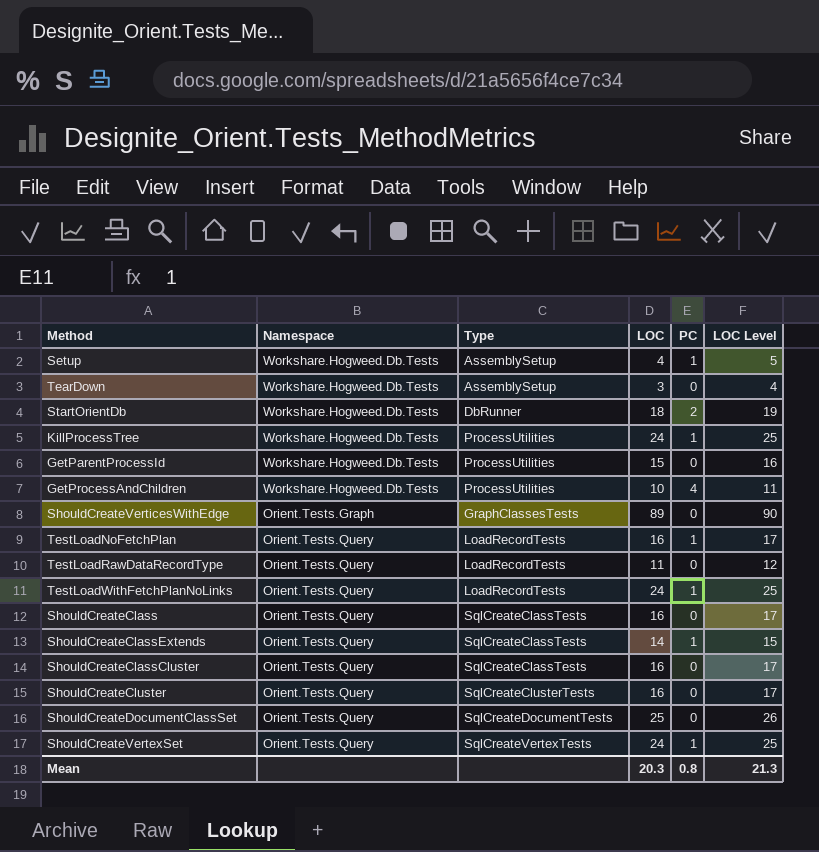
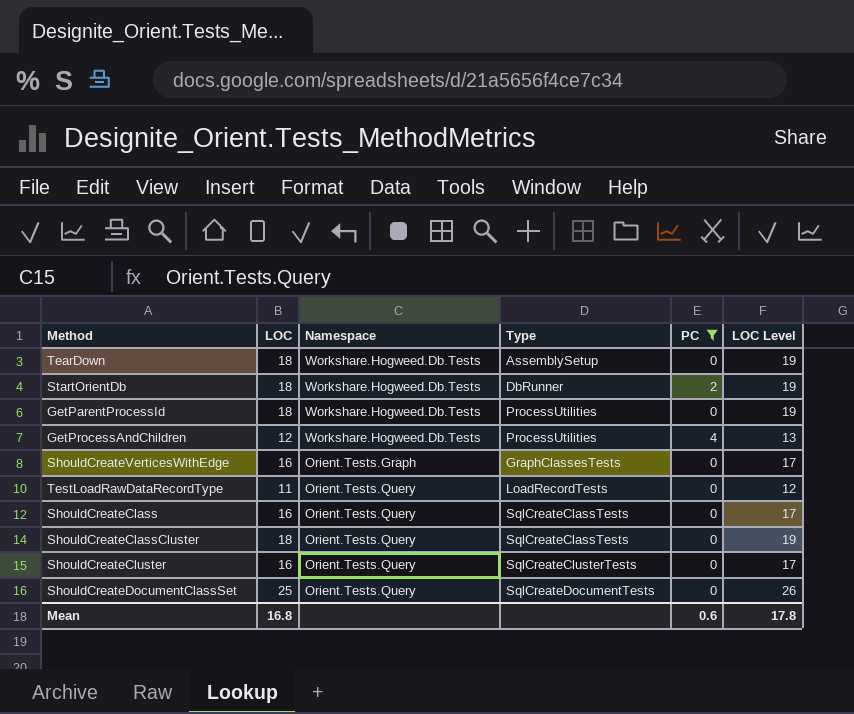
filter: none -> PC != 1
column LOC | position: 4 -> 2
TearDown | LOC: 3 -> 18
TearDown | LOC Level: 4 -> 19
GetParentProcessId | LOC: 15 -> 18
GetParentProcessId | LOC Level: 16 -> 19
GetProcessAndChildren | LOC: 10 -> 12
GetProcessAndChildren | LOC Level: 11 -> 13
ShouldCreateVerticesWithEdge | LOC: 89 -> 16
ShouldCreateVerticesWithEdge | LOC Level: 90 -> 17
ShouldCreateClassCluster | LOC: 16 -> 18
ShouldCreateClassCluster | LOC Level: 17 -> 19
Mean | LOC: 20.3 -> 16.8
Mean | PC: 0.8 -> 0.6
Mean | LOC Level: 21.3 -> 17.8

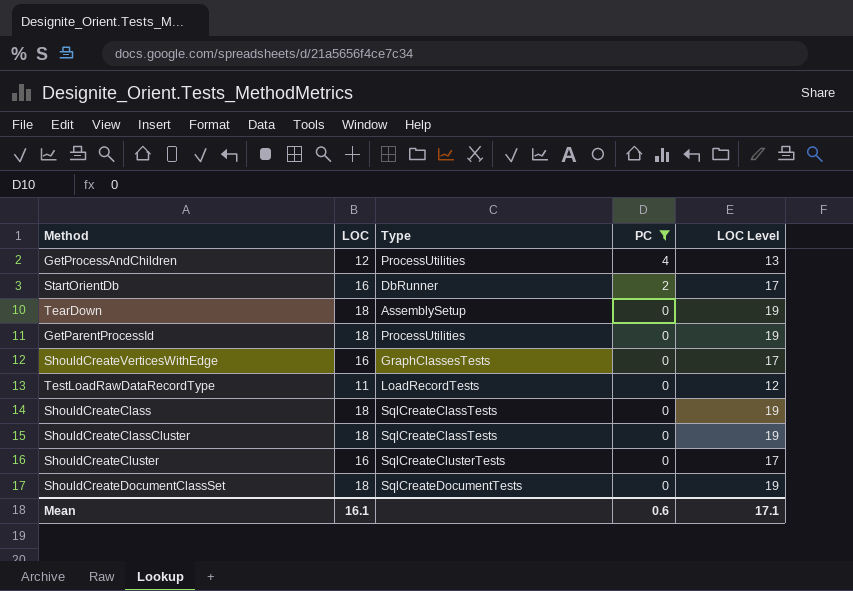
row order: none -> PC descending
column Namespace | position: 3 -> none
StartOrientDb | LOC: 18 -> 16
StartOrientDb | LOC Level: 19 -> 17
ShouldCreateClass | LOC: 16 -> 18
ShouldCreateClass | LOC Level: 17 -> 19
ShouldCreateDocumentClassSet | LOC: 25 -> 18
ShouldCreateDocumentClassSet | LOC Level: 26 -> 19
Mean | LOC: 16.8 -> 16.1
Mean | LOC Level: 17.8 -> 17.1

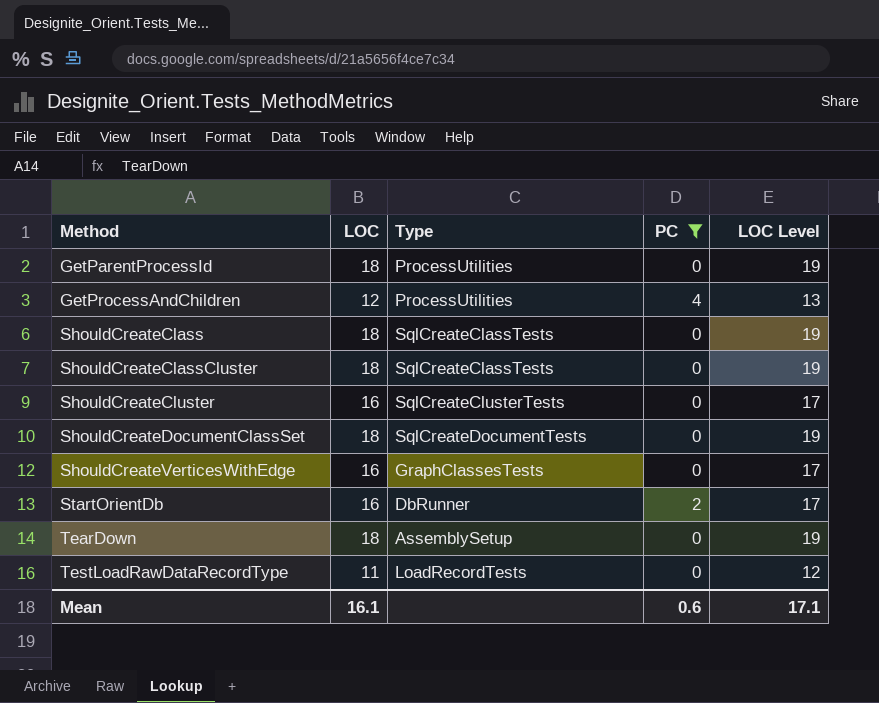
row order: PC descending -> Method ascending

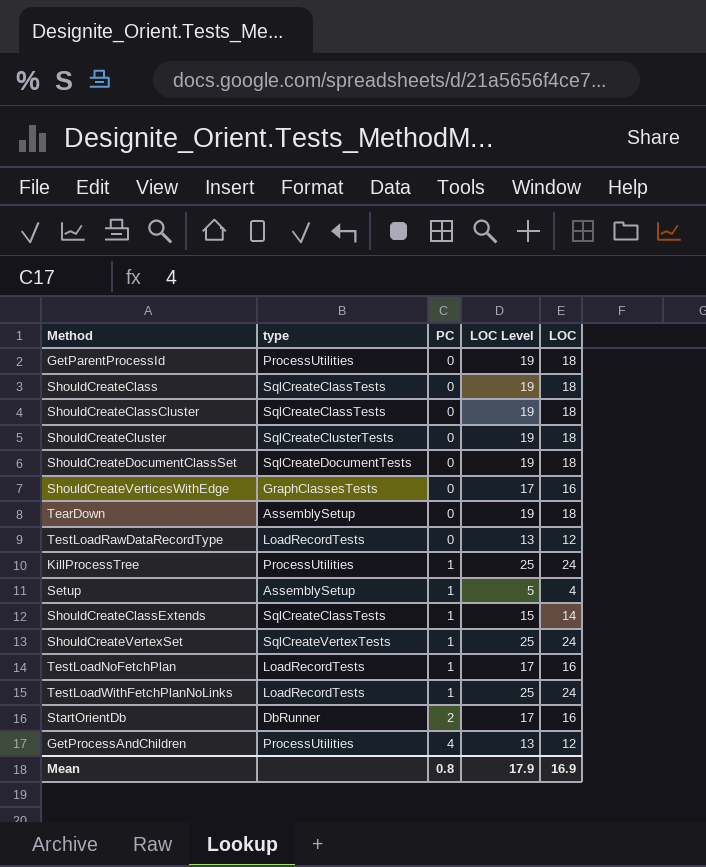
filter: PC != 1 -> none
row order: Method ascending -> PC ascending
column name: Type -> type
column LOC | position: 2 -> 5
ShouldCreateCluster | LOC Level: 17 -> 19
ShouldCreateCluster | LOC: 16 -> 18
TestLoadRawDataRecordType | LOC Level: 12 -> 13
TestLoadRawDataRecordType | LOC: 11 -> 12
Mean | PC: 0.6 -> 0.8
Mean | LOC Level: 17.1 -> 17.9
Mean | LOC: 16.1 -> 16.9

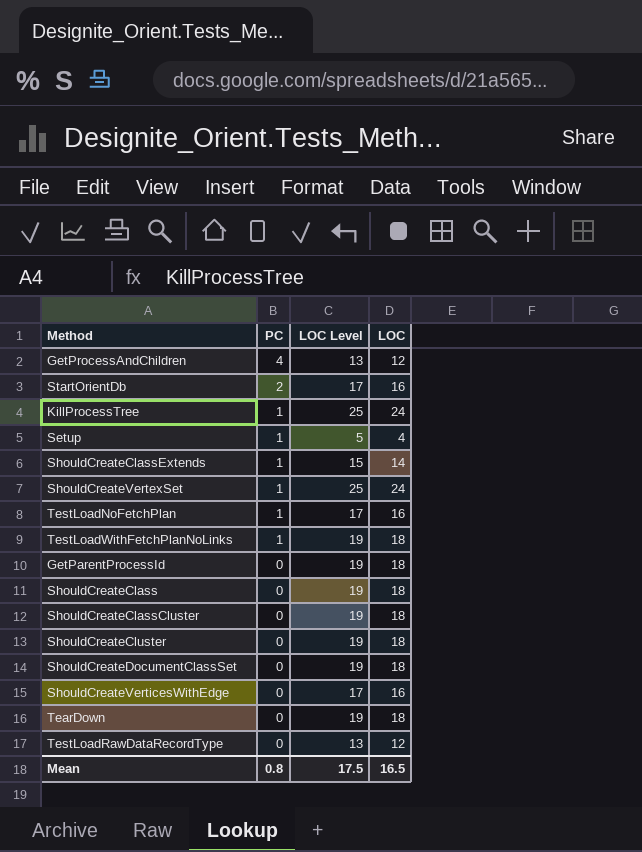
row order: PC ascending -> PC descending
column type | position: 2 -> none
TestLoadWithFetchPlanNoLinks | LOC Level: 25 -> 19
TestLoadWithFetchPlanNoLinks | LOC: 24 -> 18
Mean | LOC Level: 17.9 -> 17.5
Mean | LOC: 16.9 -> 16.5

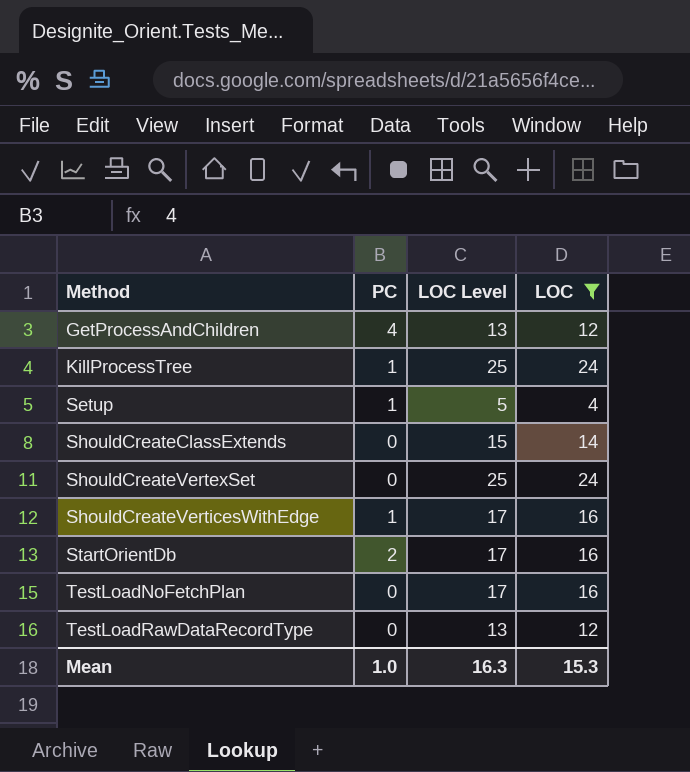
filter: none -> LOC != 18
row order: PC descending -> Method ascending
ShouldCreateClassExtends | PC: 1 -> 0
ShouldCreateVertexSet | PC: 1 -> 0
ShouldCreateVerticesWithEdge | PC: 0 -> 1
TestLoadNoFetchPlan | PC: 1 -> 0
Mean | PC: 0.8 -> 1.0
Mean | LOC Level: 17.5 -> 16.3
Mean | LOC: 16.5 -> 15.3

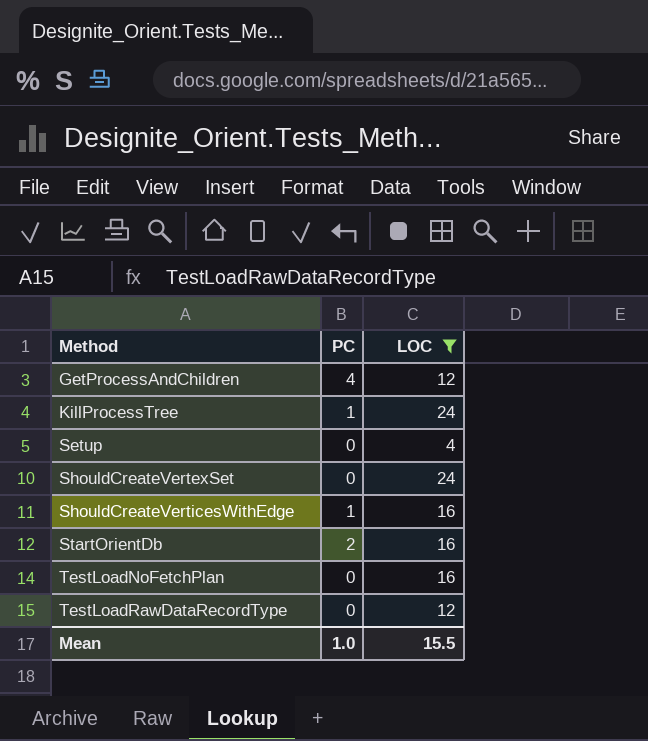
column LOC Level | formula: [LOC] + 1 -> none
row ShouldCreateClassExtends: 0 | 15 | 14 -> none
Setup | PC: 1 -> 0
Mean | LOC: 15.3 -> 15.5

